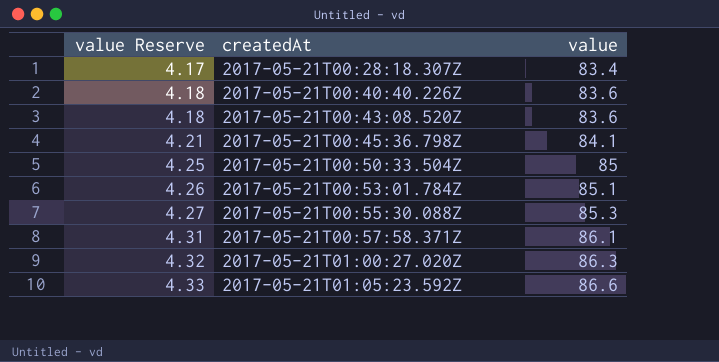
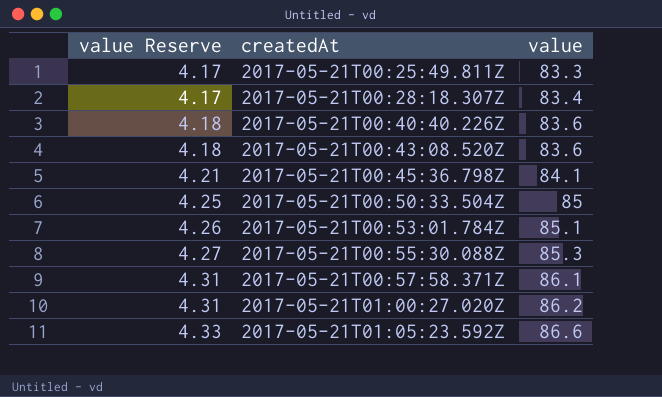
row 2017-05-21T00:25:49.811Z: none -> 4.17 | 83.3
2017-05-21T01:00:27.020Z | value Reserve: 4.32 -> 4.31
2017-05-21T01:00:27.020Z | value: 86.3 -> 86.2

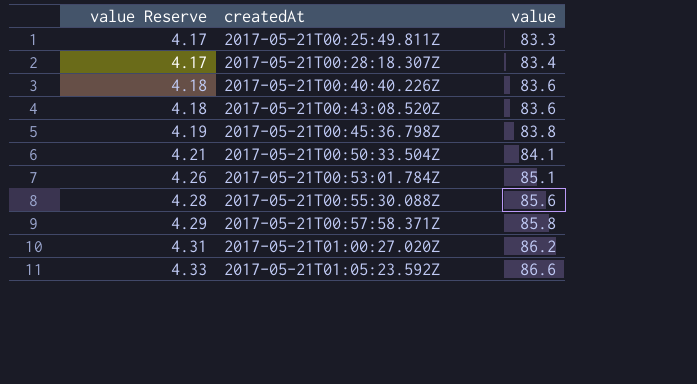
2017-05-21T00:45:36.798Z | value Reserve: 4.21 -> 4.19
2017-05-21T00:45:36.798Z | value: 84.1 -> 83.8
2017-05-21T00:50:33.504Z | value Reserve: 4.25 -> 4.21
2017-05-21T00:50:33.504Z | value: 85 -> 84.1
2017-05-21T00:55:30.088Z | value Reserve: 4.27 -> 4.28
2017-05-21T00:55:30.088Z | value: 85.3 -> 85.6
2017-05-21T00:57:58.371Z | value Reserve: 4.31 -> 4.29
2017-05-21T00:57:58.371Z | value: 86.1 -> 85.8

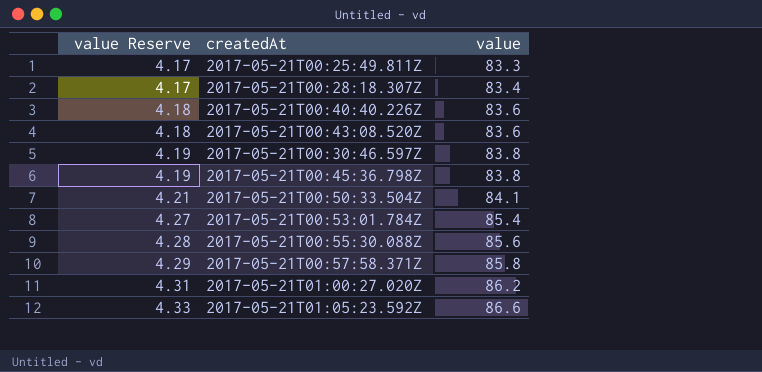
row 2017-05-21T00:30:46.597Z: none -> 4.19 | 83.8
2017-05-21T00:53:01.784Z | value Reserve: 4.26 -> 4.27
2017-05-21T00:53:01.784Z | value: 85.1 -> 85.4

